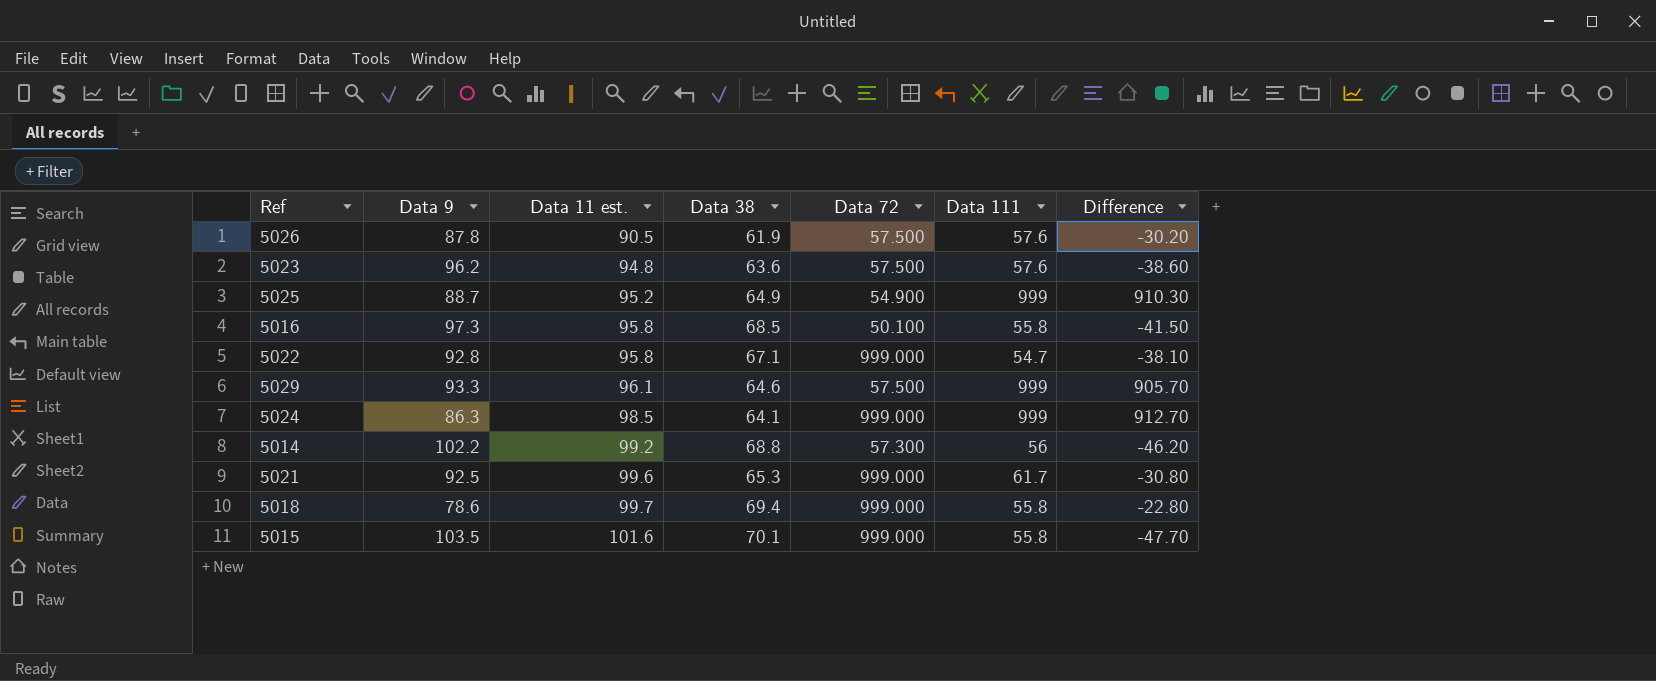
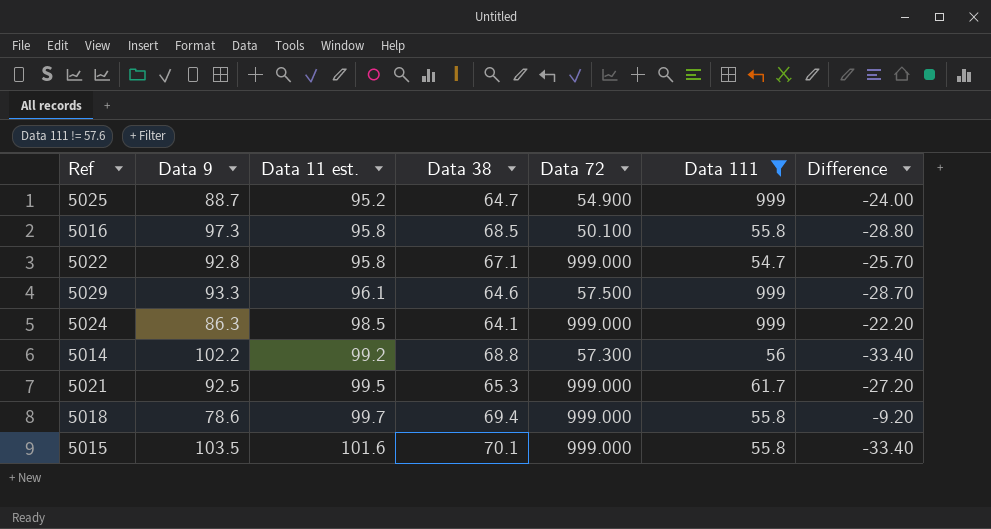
filter: none -> Data 111 != 57.6
column Difference | formula: [Data 111] - [Data 9] -> [Data 38] - [Data 9]
5025 | Data 38: 64.9 -> 64.7
5021 | Data 11 est.: 99.6 -> 99.5

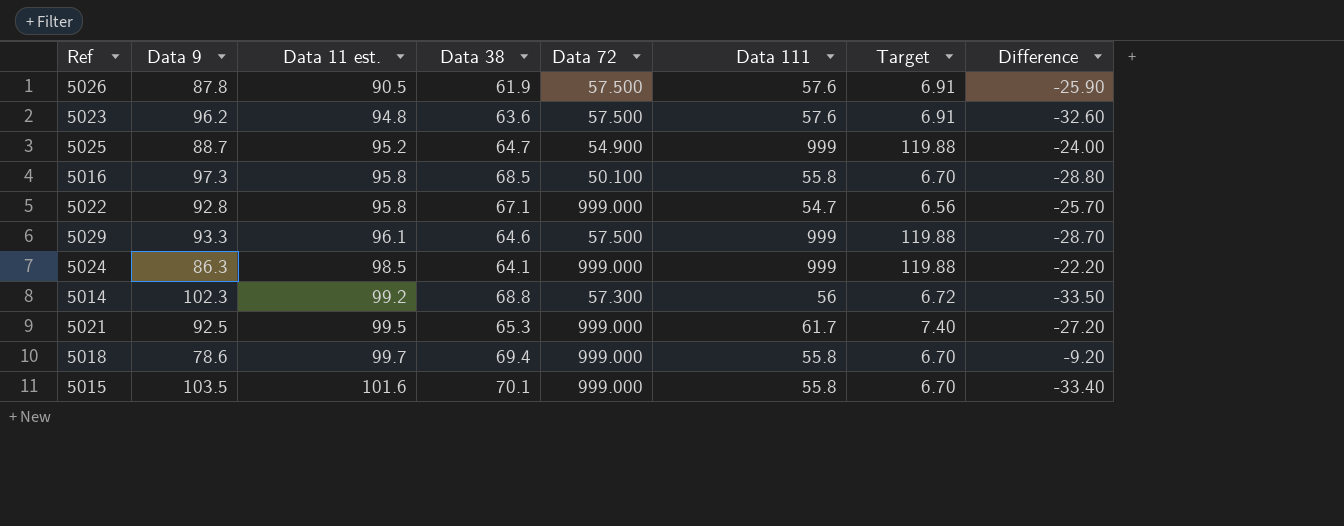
filter: Data 111 != 57.6 -> none
column Target | formula: none -> [Data 111] * 0.12
5014 | Data 9: 102.2 -> 102.3
5014 | Difference: -33.40 -> -33.50

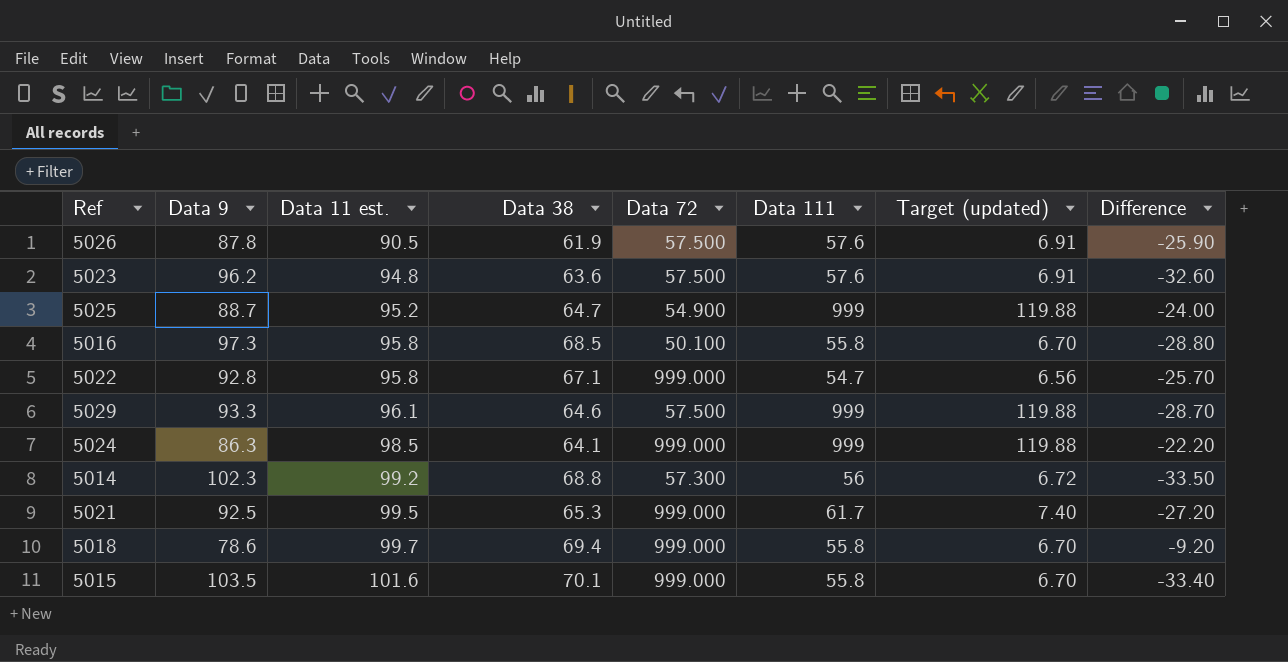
column name: Target -> Target (updated)

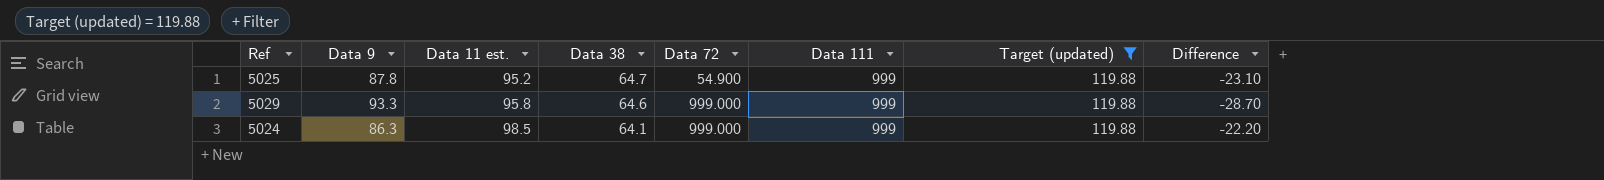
filter: none -> Target (updated) = 119.88
5025 | Data 9: 88.7 -> 87.8
5025 | Difference: -24.00 -> -23.10
5029 | Data 11 est.: 96.1 -> 95.8
5029 | Data 72: 57.500 -> 999.000

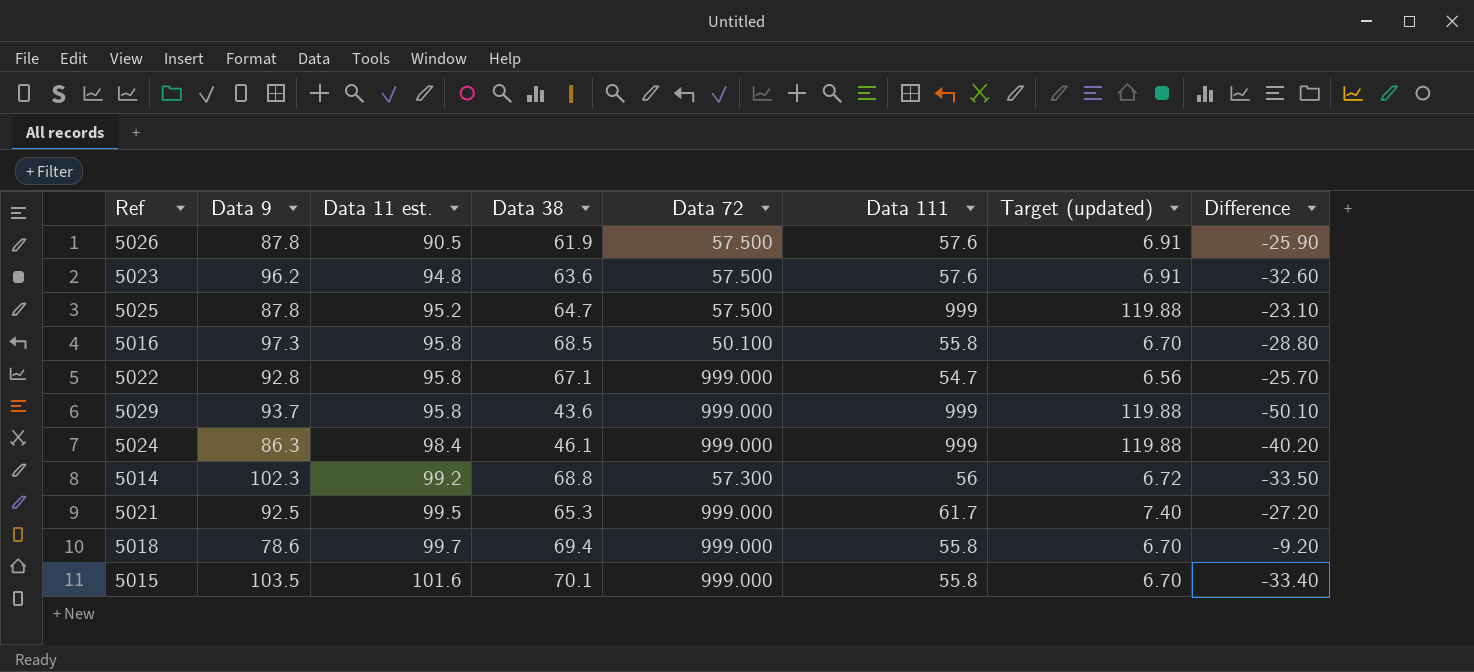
filter: Target (updated) = 119.88 -> none
5025 | Data 72: 54.900 -> 57.500
5029 | Data 9: 93.3 -> 93.7
5029 | Data 38: 64.6 -> 43.6
5029 | Difference: -28.70 -> -50.10
5024 | Data 11 est.: 98.5 -> 98.4
5024 | Data 38: 64.1 -> 46.1
5024 | Difference: -22.20 -> -40.20

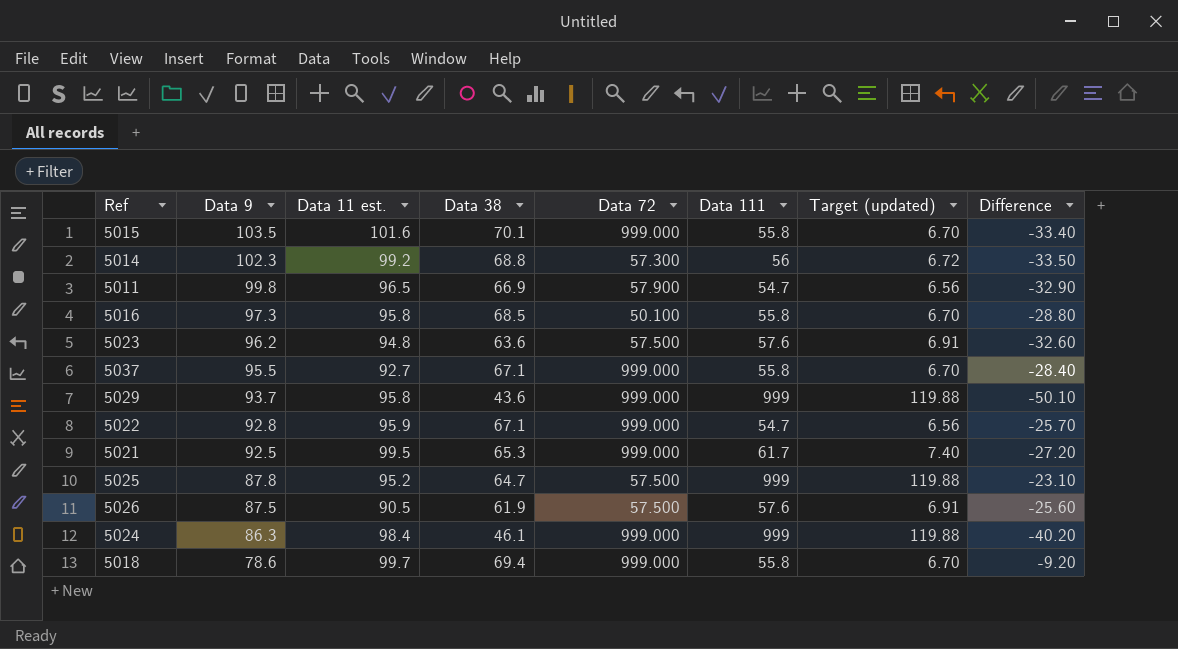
row order: Data 11 est. ascending -> Data 9 descending
row 5011: none -> 99.8 | 96.5 | 66.9 | 57.900 | 54.7 | 6.56 | -32.90
row 5037: none -> 95.5 | 92.7 | 67.1 | 999.000 | 55.8 | 6.70 | -28.40
5022 | Data 11 est.: 95.8 -> 95.9
5026 | Data 9: 87.8 -> 87.5
5026 | Difference: -25.90 -> -25.60

